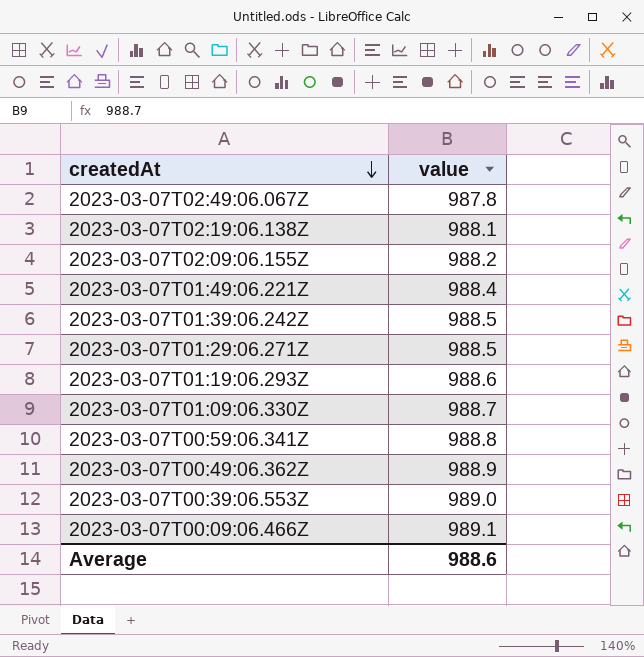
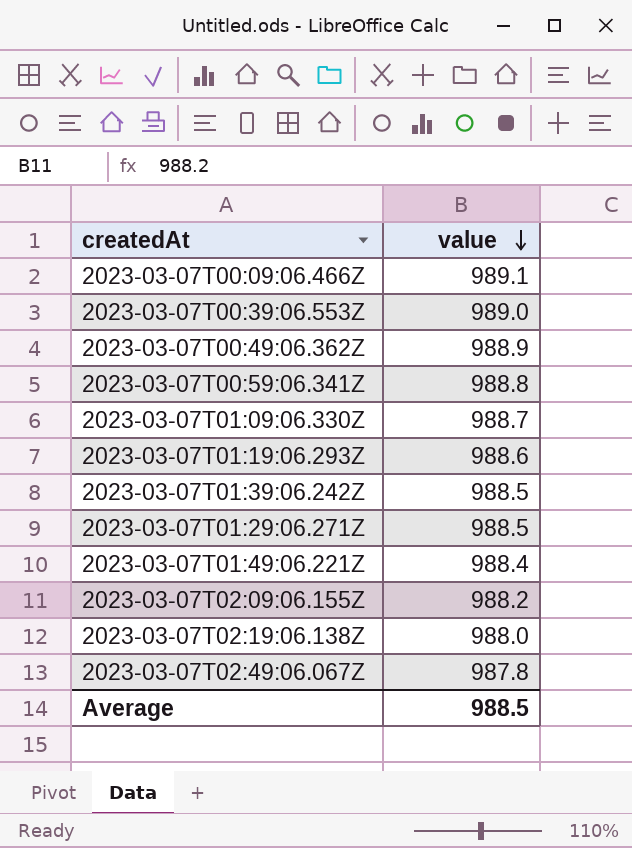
row order: createdAt descending -> value descending
2023-03-07T02:19:06.138Z | value: 988.1 -> 988.0
Average | value: 988.6 -> 988.5

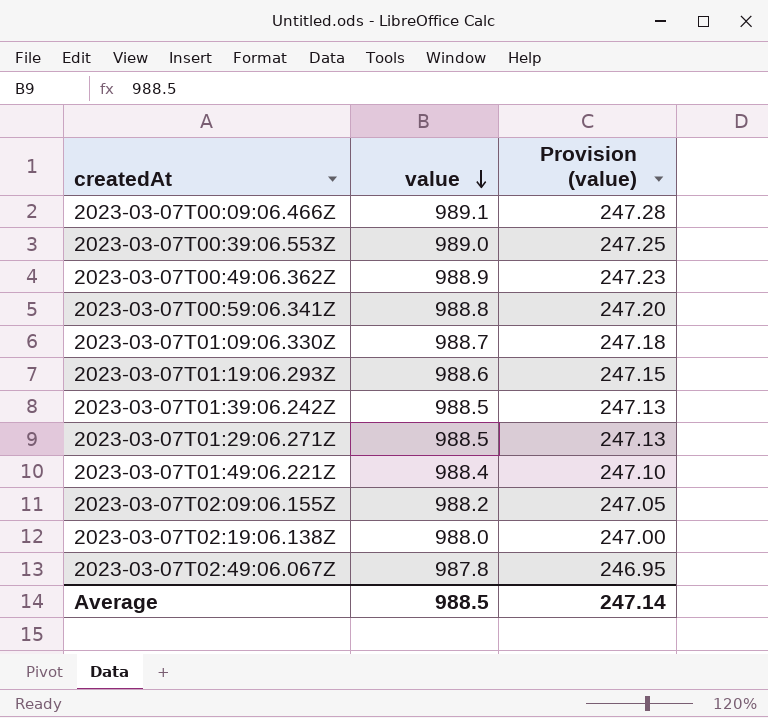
column Provision (value) | formula: none -> [value] * 0.25

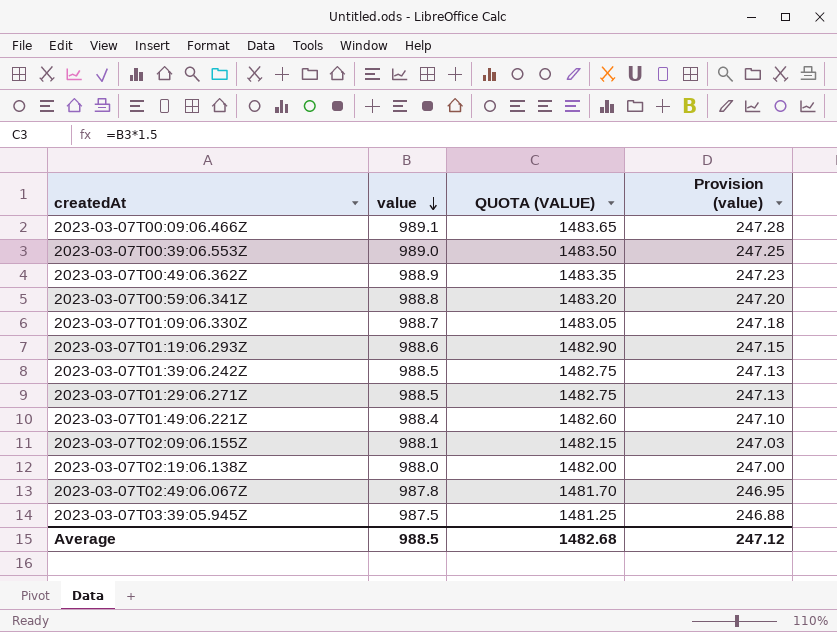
column QUOTA (VALUE) | formula: none -> [value] * 1.5
2023-03-07T02:09:06.155Z | value: 988.2 -> 988.1
2023-03-07T02:09:06.155Z | Provision (value): 247.05 -> 247.03
row 2023-03-07T03:39:05.945Z: none -> 987.5 | 1481.25 | 246.88
Average | Provision (value): 247.14 -> 247.12

